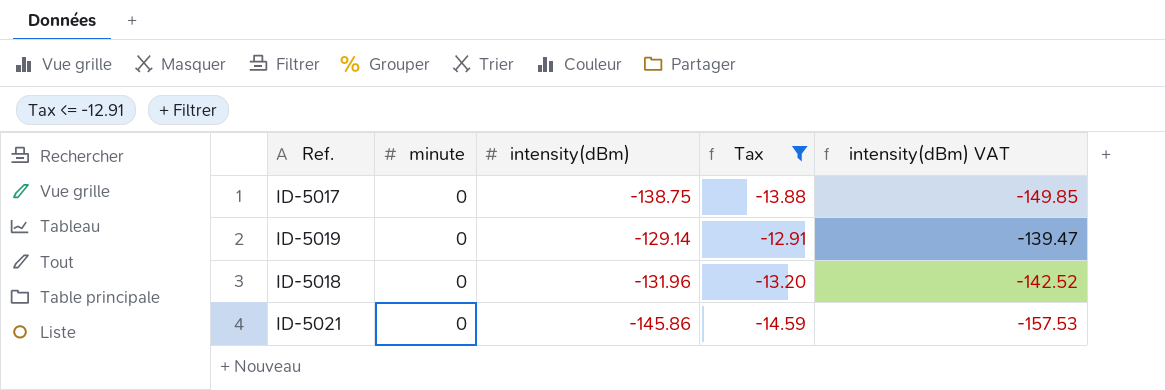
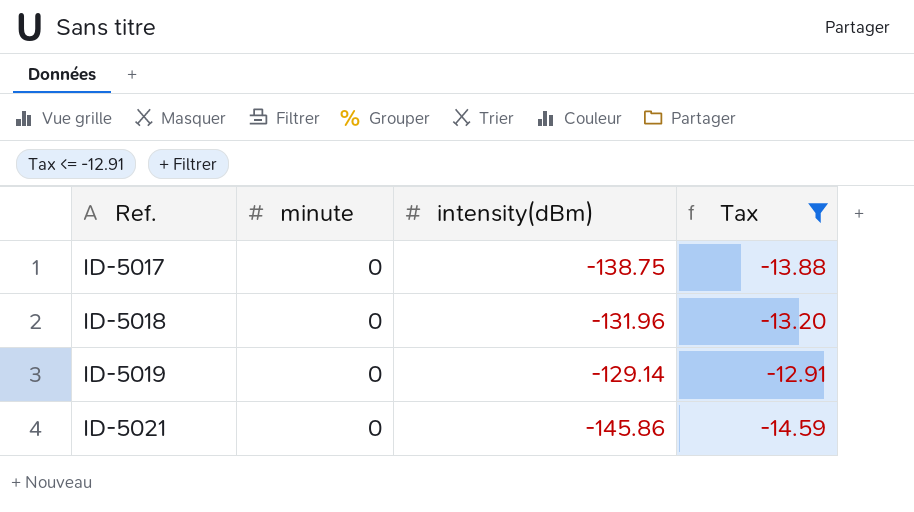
row order: none -> Ref. ascending
column intensity(dBm) VAT | formula: [intensity(dBm)] * 1.08 -> none

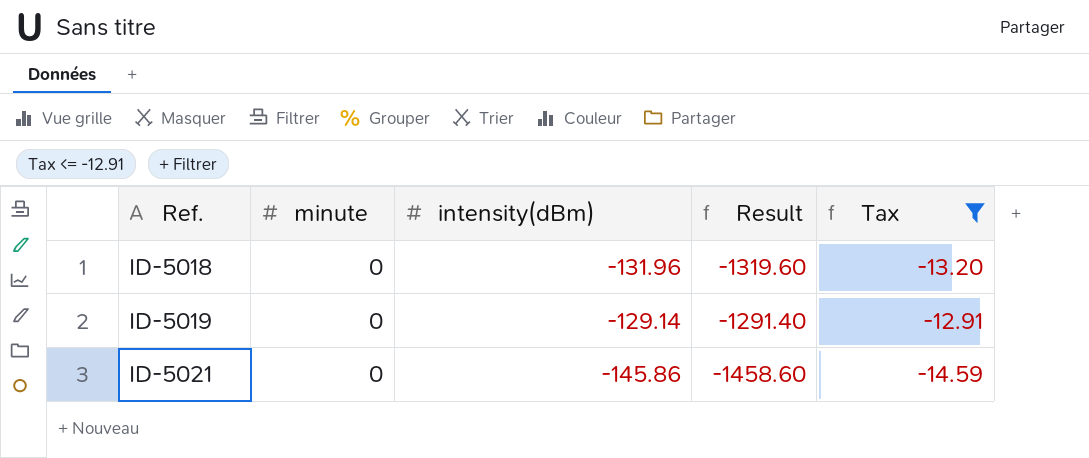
column Result | formula: none -> [intensity(dBm)] * 10
row ID-5017: 0 | -138.75 | -13.88 -> none

